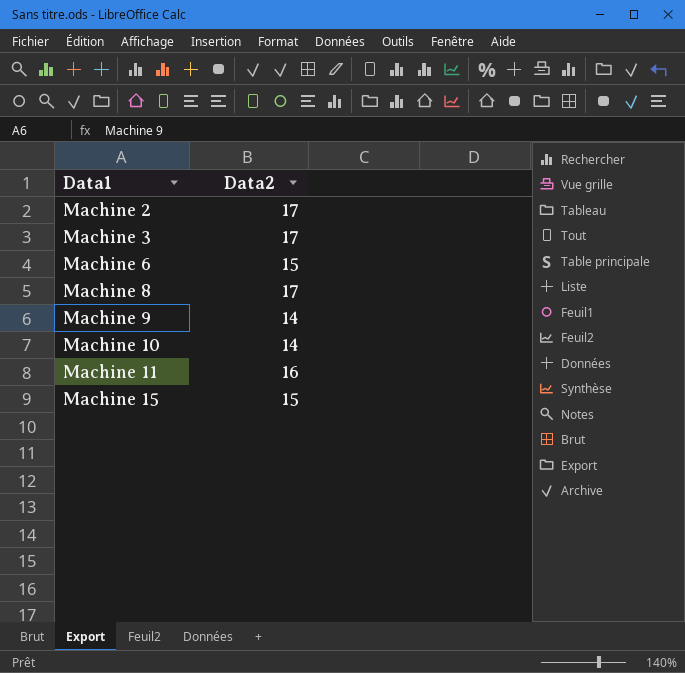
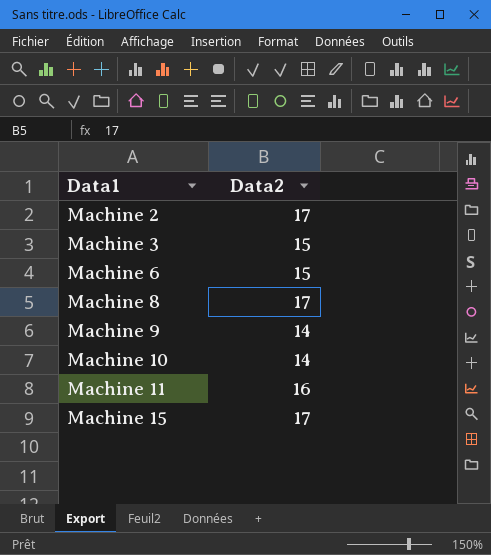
Machine 3 | Data2: 17 -> 15
Machine 15 | Data2: 15 -> 17

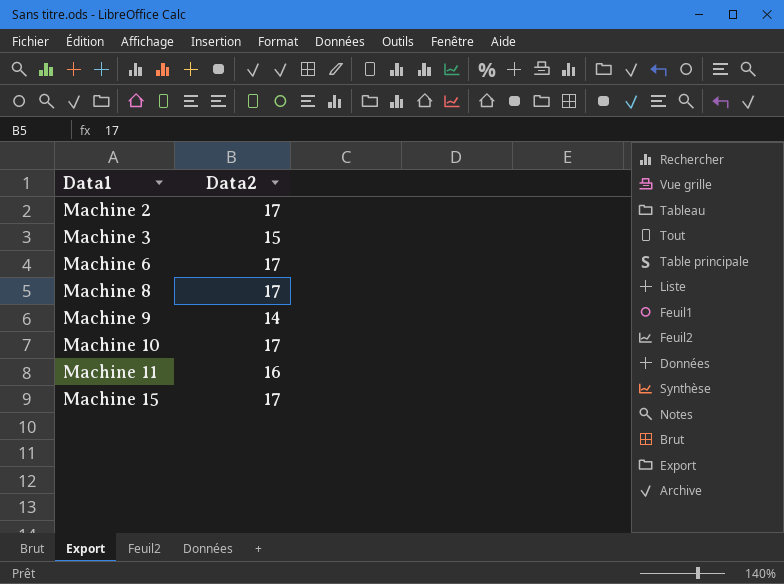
Machine 6 | Data2: 15 -> 17
Machine 10 | Data2: 14 -> 17

